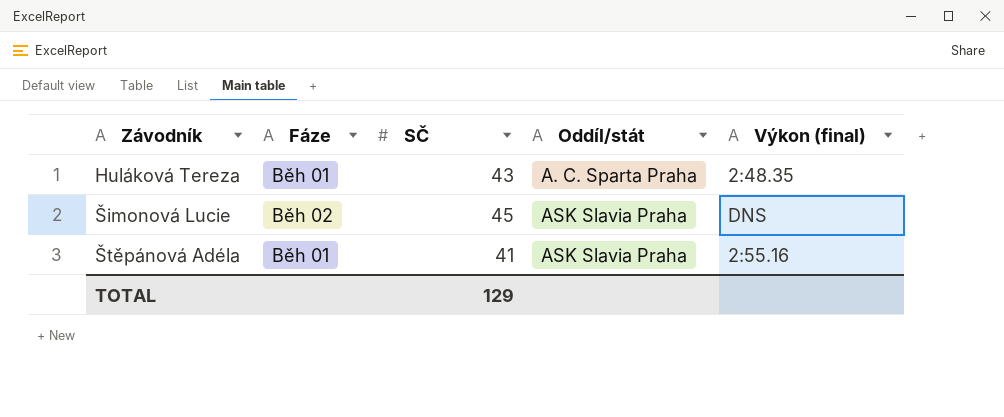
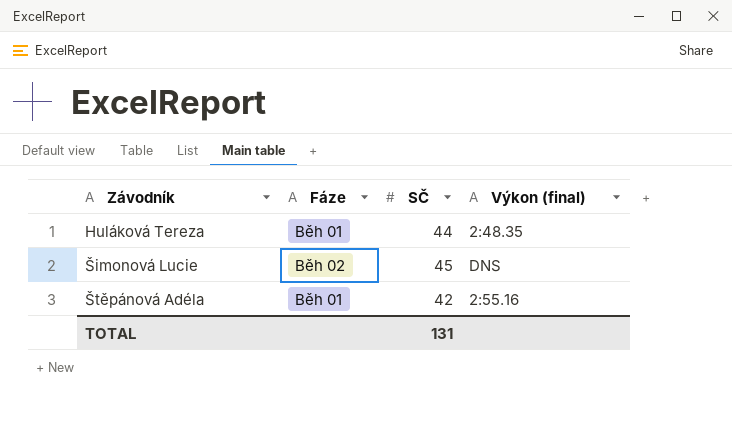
column Oddíl/stát | position: 4 -> none
Huláková Tereza | SČ: 43 -> 44
Štěpánová Adéla | SČ: 41 -> 42
TOTAL | SČ: 129 -> 131

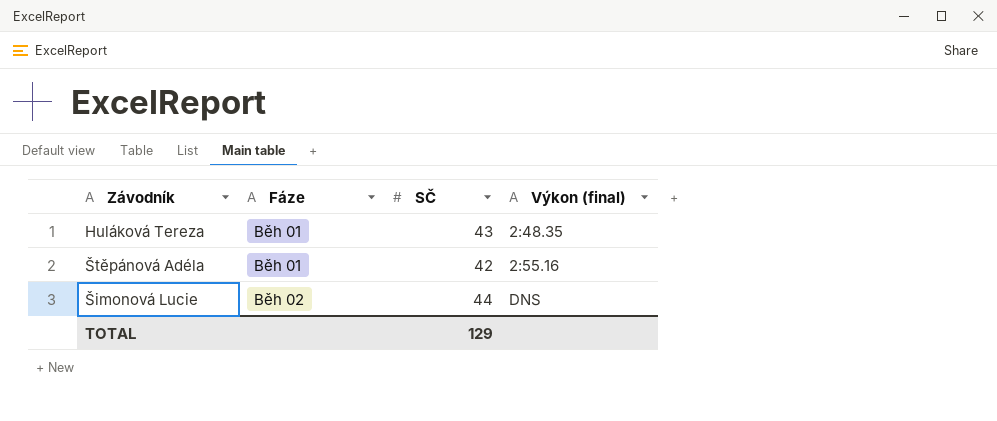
row order: Závodník ascending -> Fáze ascending
Huláková Tereza | SČ: 44 -> 43
Šimonová Lucie | SČ: 45 -> 44
TOTAL | SČ: 131 -> 129

